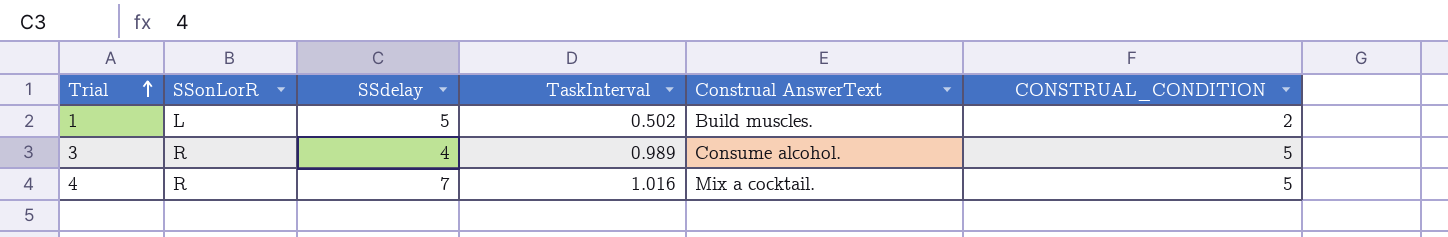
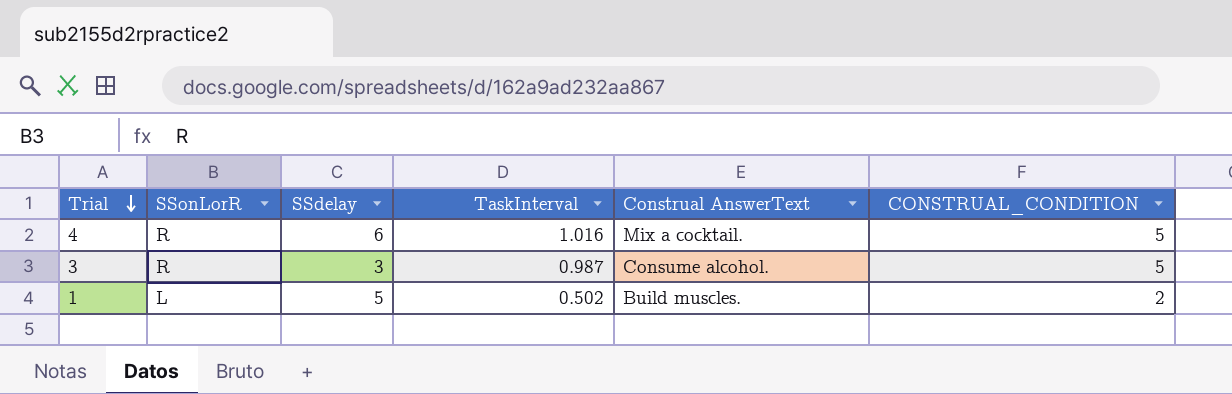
row order: Trial ascending -> Trial descending
4 | SSdelay: 7 -> 6
3 | SSdelay: 4 -> 3
3 | TaskInterval: 0.989 -> 0.987

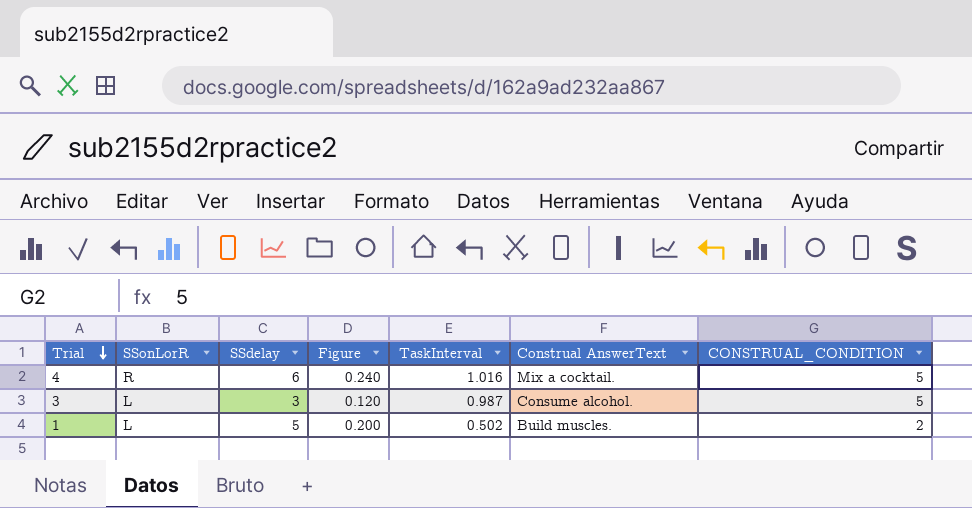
column Figure | formula: none -> [SSdelay] * 0.04
3 | SSonLorR: R -> L

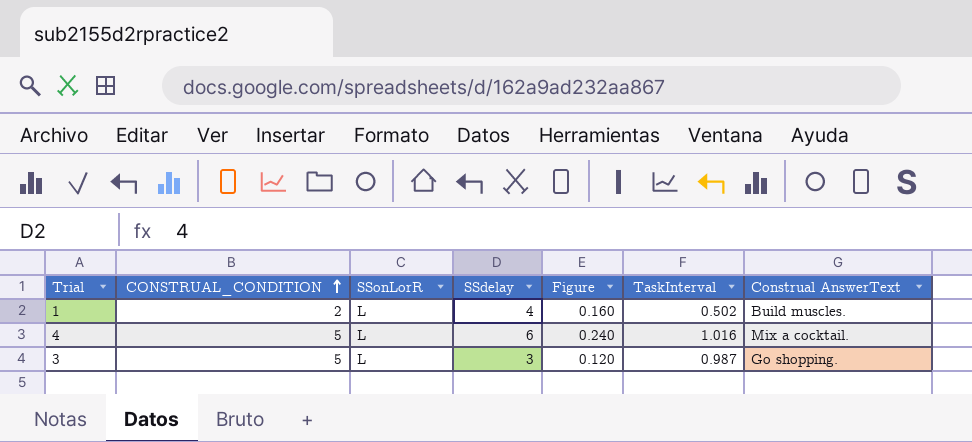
row order: Trial descending -> CONSTRUAL_CONDITION ascending
column CONSTRUAL_CONDITION | position: 7 -> 2
1 | SSdelay: 5 -> 4
1 | Figure: 0.200 -> 0.160
4 | SSonLorR: R -> L
3 | Construal AnswerText: Consume alcohol. -> Go shopping.

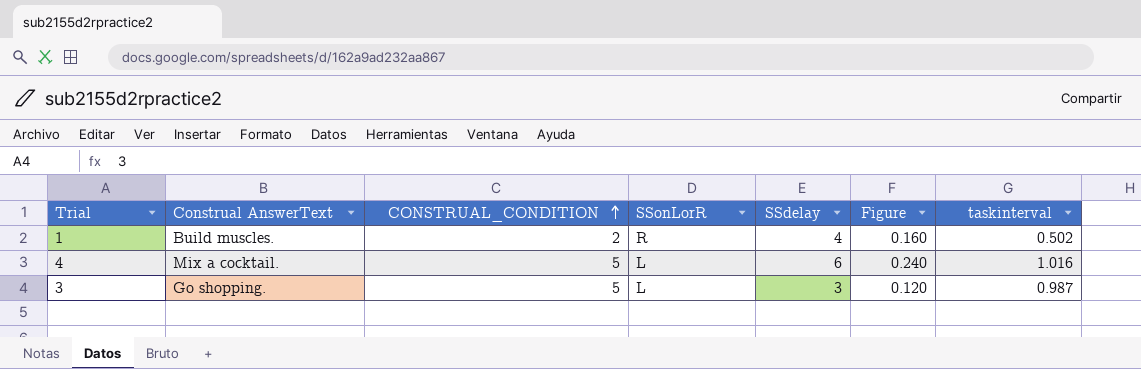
column Construal AnswerText | position: 7 -> 2
column name: TaskInterval -> taskinterval
1 | SSonLorR: L -> R

